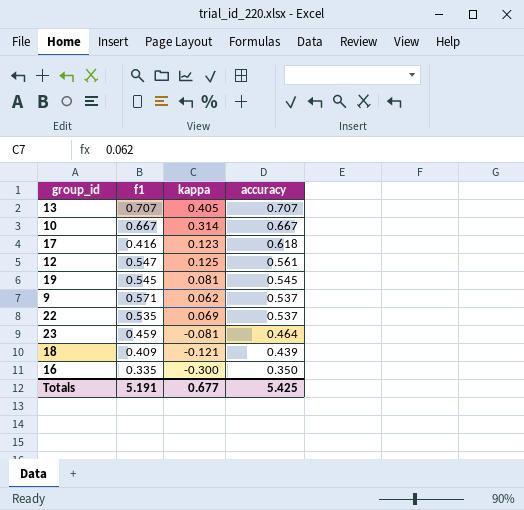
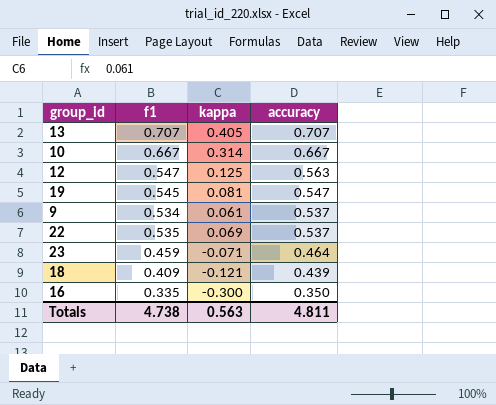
row 17: 0.416 | 0.123 | 0.618 -> none
12 | accuracy: 0.561 -> 0.563
19 | accuracy: 0.545 -> 0.547
9 | f1: 0.571 -> 0.534
9 | kappa: 0.062 -> 0.061
23 | kappa: -0.081 -> -0.071
Totals | f1: 5.191 -> 4.738
Totals | kappa: 0.677 -> 0.563
Totals | accuracy: 5.425 -> 4.811

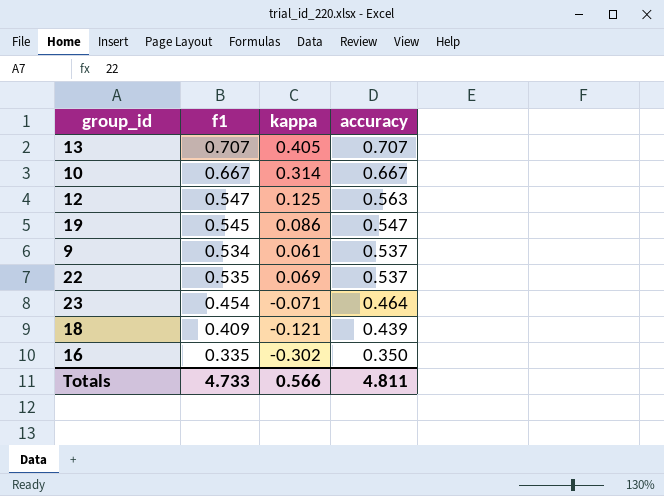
19 | kappa: 0.081 -> 0.086
23 | f1: 0.459 -> 0.454
16 | kappa: -0.300 -> -0.302
Totals | f1: 4.738 -> 4.733
Totals | kappa: 0.563 -> 0.566

